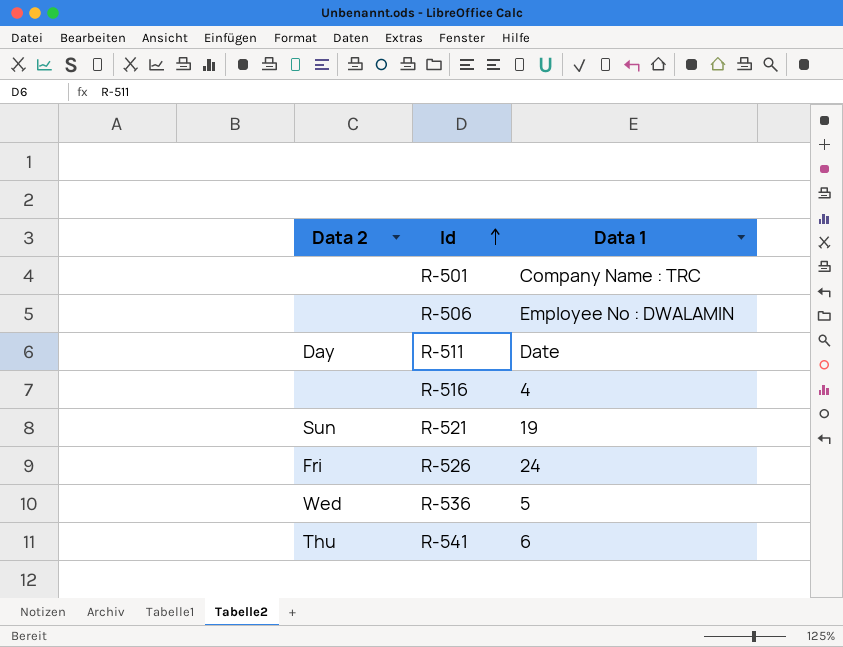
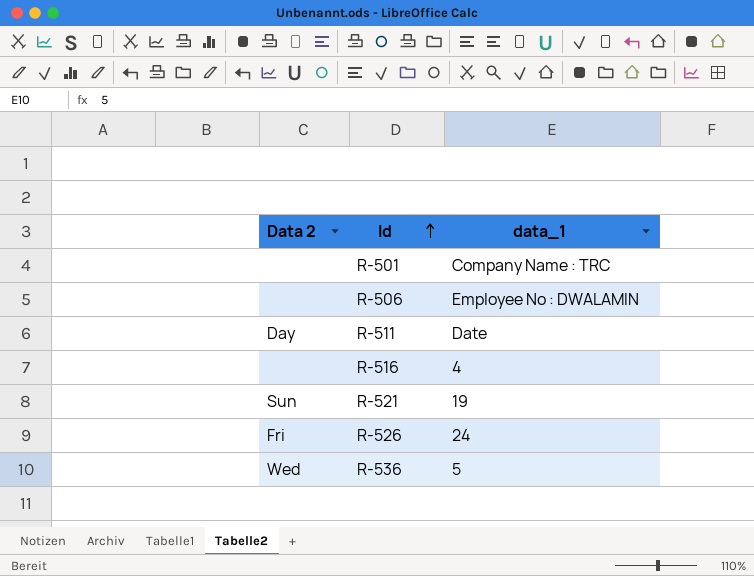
column name: Data 1 -> data_1
row R-541: Thu | 6 -> none

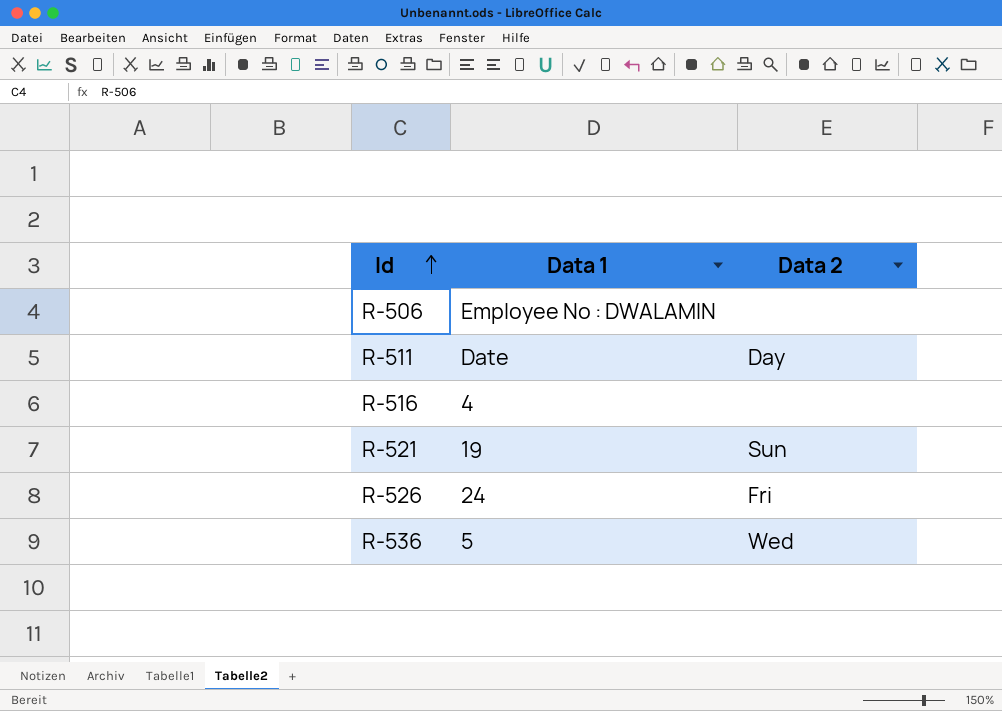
column name: data_1 -> Data 1
column Data 2 | position: 1 -> 3
row R-501: none | Company Name : TRC -> none

